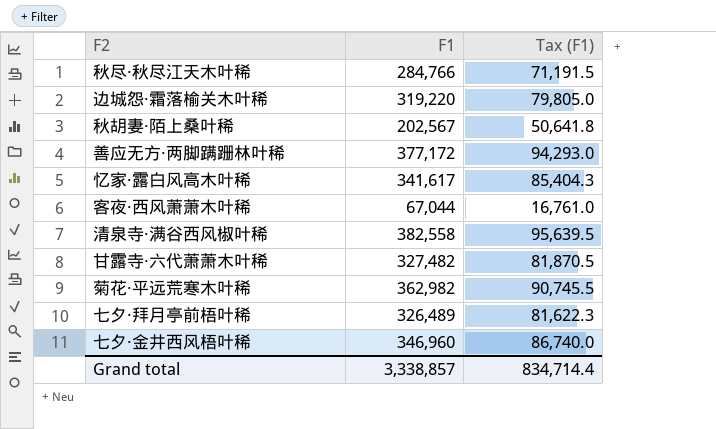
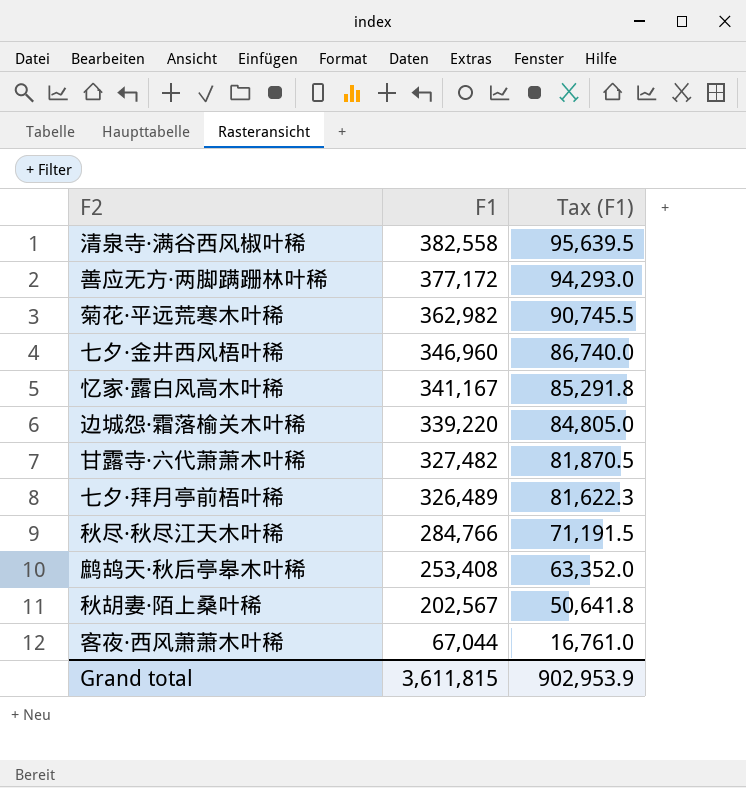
row order: none -> F1 descending
忆家·露白风高木叶稀 | F1: 341,617 -> 341,167
忆家·露白风高木叶稀 | Tax (F1): 85,404.3 -> 85,291.8
边城怨·霜落榆关木叶稀 | F1: 319,220 -> 339,220
边城怨·霜落榆关木叶稀 | Tax (F1): 79,805.0 -> 84,805.0
row 鹧鸪天·秋后亭皋木叶稀: none -> 253,408 | 63,352.0
Grand total | F1: 3,338,857 -> 3,611,815
Grand total | Tax (F1): 834,714.4 -> 902,953.9

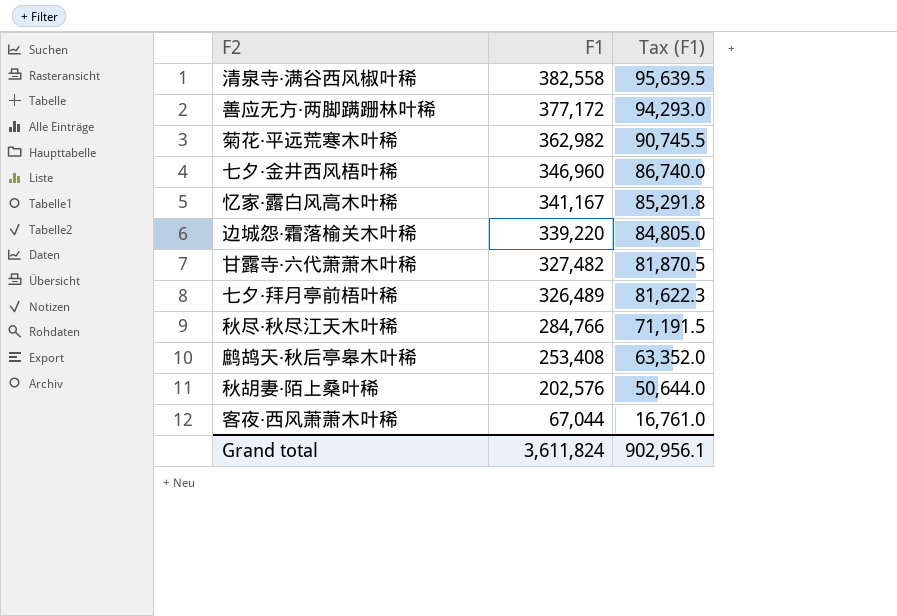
秋胡妻·陌上桑叶稀 | F1: 202,567 -> 202,576
秋胡妻·陌上桑叶稀 | Tax (F1): 50,641.8 -> 50,644.0
Grand total | F1: 3,611,815 -> 3,611,824
Grand total | Tax (F1): 902,953.9 -> 902,956.1

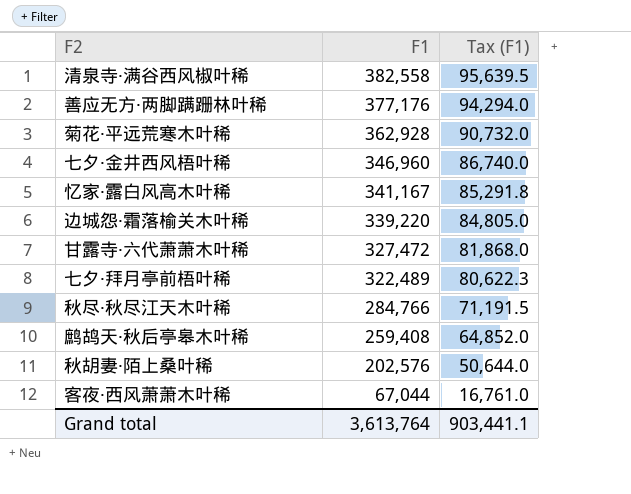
善应无方·两脚蹒跚林叶稀 | F1: 377,172 -> 377,176
善应无方·两脚蹒跚林叶稀 | Tax (F1): 94,293.0 -> 94,294.0
菊花·平远荒寒木叶稀 | F1: 362,982 -> 362,928
菊花·平远荒寒木叶稀 | Tax (F1): 90,745.5 -> 90,732.0
甘露寺·六代萧萧木叶稀 | F1: 327,482 -> 327,472
甘露寺·六代萧萧木叶稀 | Tax (F1): 81,870.5 -> 81,868.0
七夕·拜月亭前梧叶稀 | F1: 326,489 -> 322,489
七夕·拜月亭前梧叶稀 | Tax (F1): 81,622.3 -> 80,622.3
鹧鸪天·秋后亭皋木叶稀 | F1: 253,408 -> 259,408
鹧鸪天·秋后亭皋木叶稀 | Tax (F1): 63,352.0 -> 64,852.0
Grand total | F1: 3,611,824 -> 3,613,764
Grand total | Tax (F1): 902,956.1 -> 903,441.1

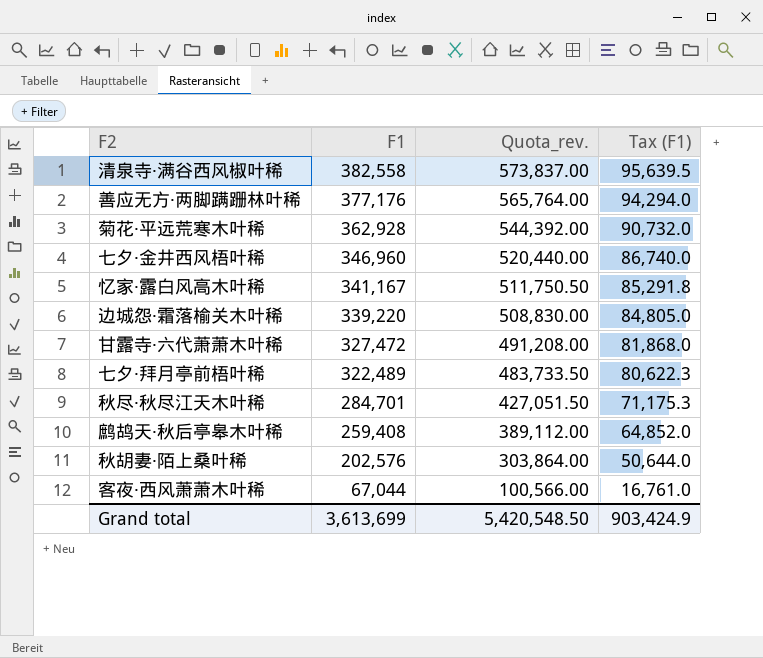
column Quota_rev. | formula: none -> [F1] * 1.5
秋尽·秋尽江天木叶稀 | F1: 284,766 -> 284,701
秋尽·秋尽江天木叶稀 | Tax (F1): 71,191.5 -> 71,175.3
Grand total | F1: 3,613,764 -> 3,613,699
Grand total | Tax (F1): 903,441.1 -> 903,424.9

